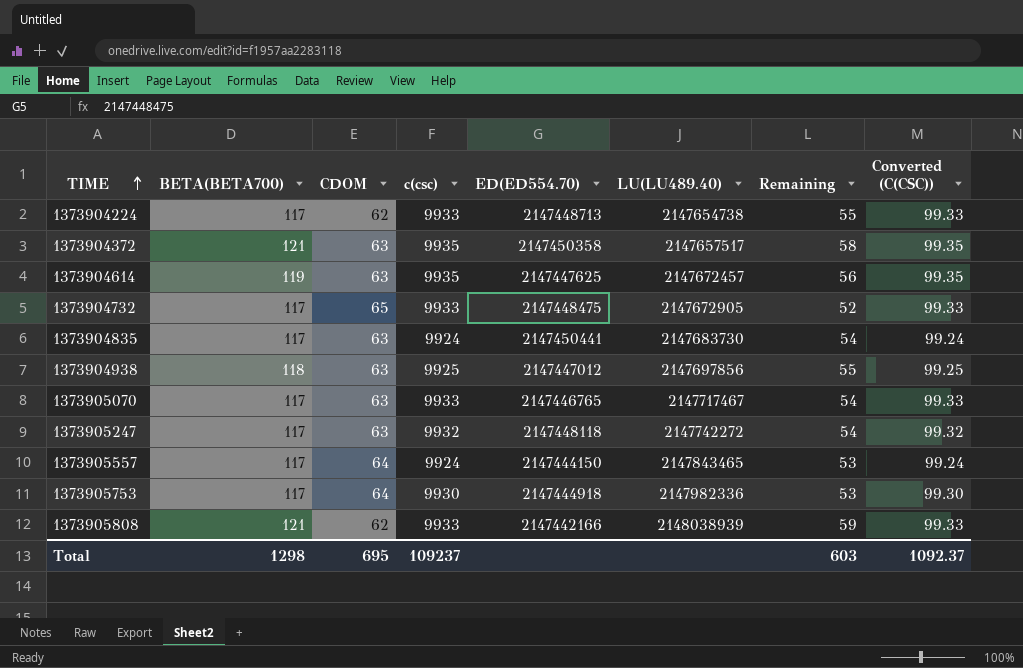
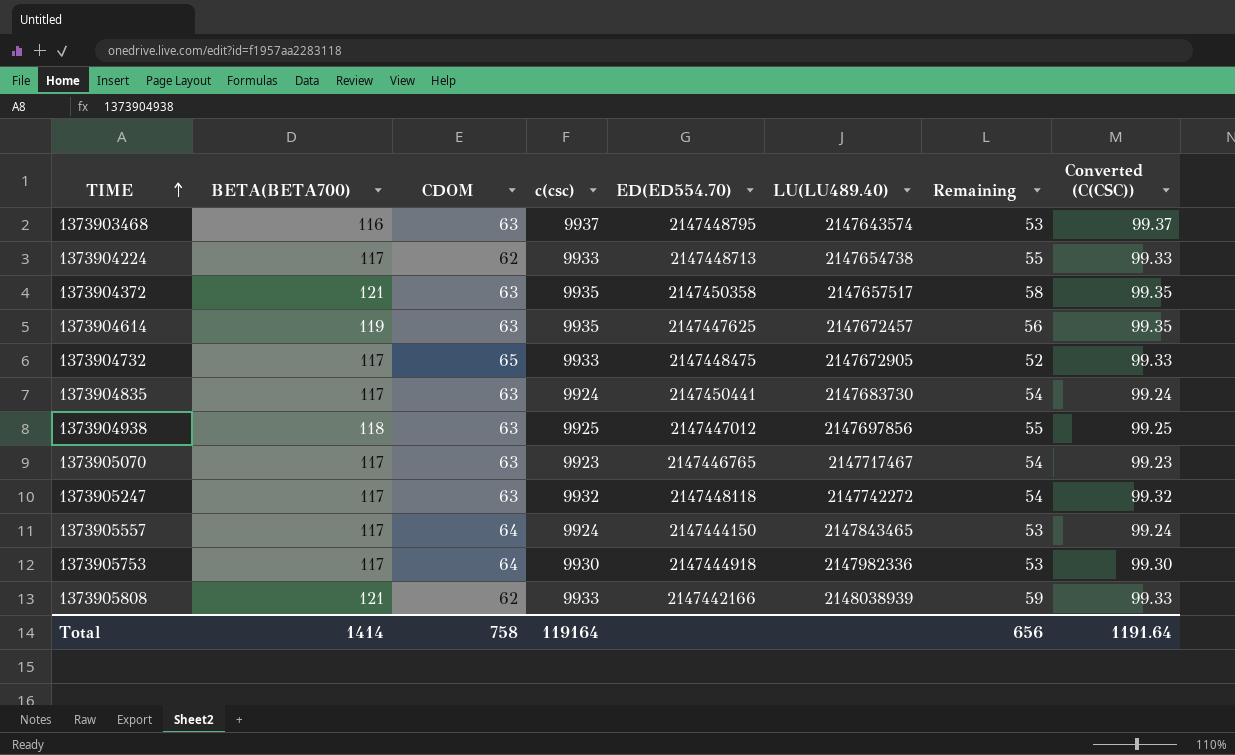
row 1373903468: none -> 116 | 63 | 9937 | 2147448795 | 2147643574 | 53 | 99.37
1373905070 | c(csc): 9933 -> 9923
1373905070 | Converted (C(CSC)): 99.33 -> 99.23
Total | BETA(BETA700): 1298 -> 1414
Total | CDOM: 695 -> 758
Total | c(csc): 109237 -> 119164
Total | Remaining: 603 -> 656
Total | Converted (C(CSC)): 1092.37 -> 1191.64

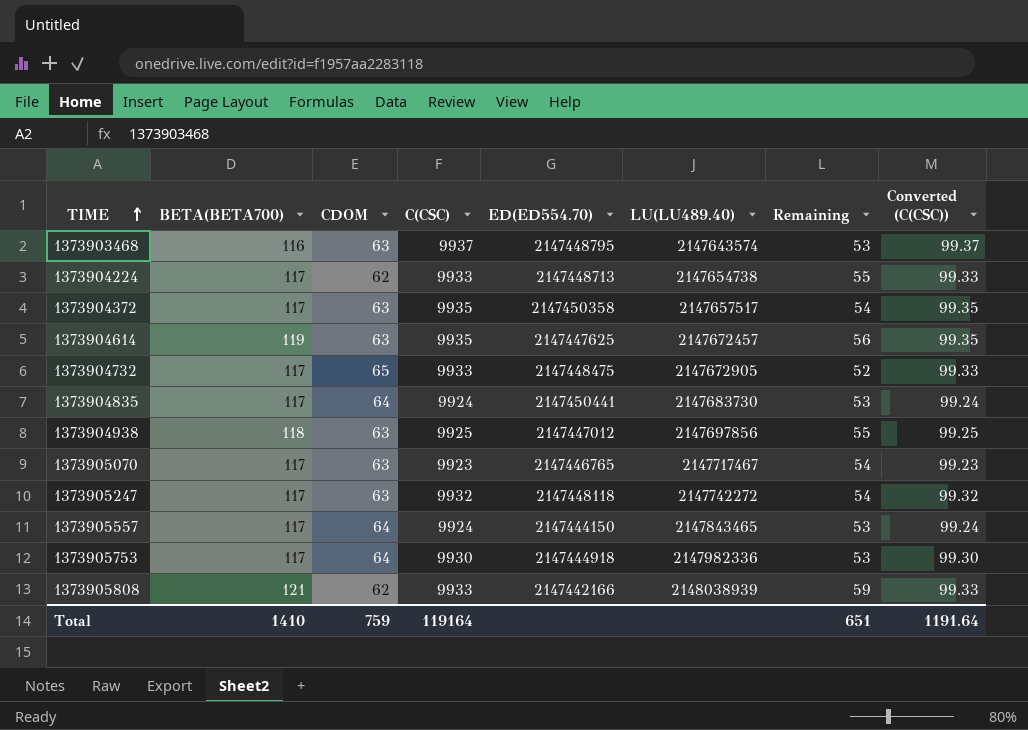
column name: c(csc) -> C(CSC)
1373904372 | BETA(BETA700): 121 -> 117
1373904372 | Remaining: 58 -> 54
1373904835 | CDOM: 63 -> 64
1373904835 | Remaining: 54 -> 53
Total | BETA(BETA700): 1414 -> 1410
Total | CDOM: 758 -> 759
Total | Remaining: 656 -> 651

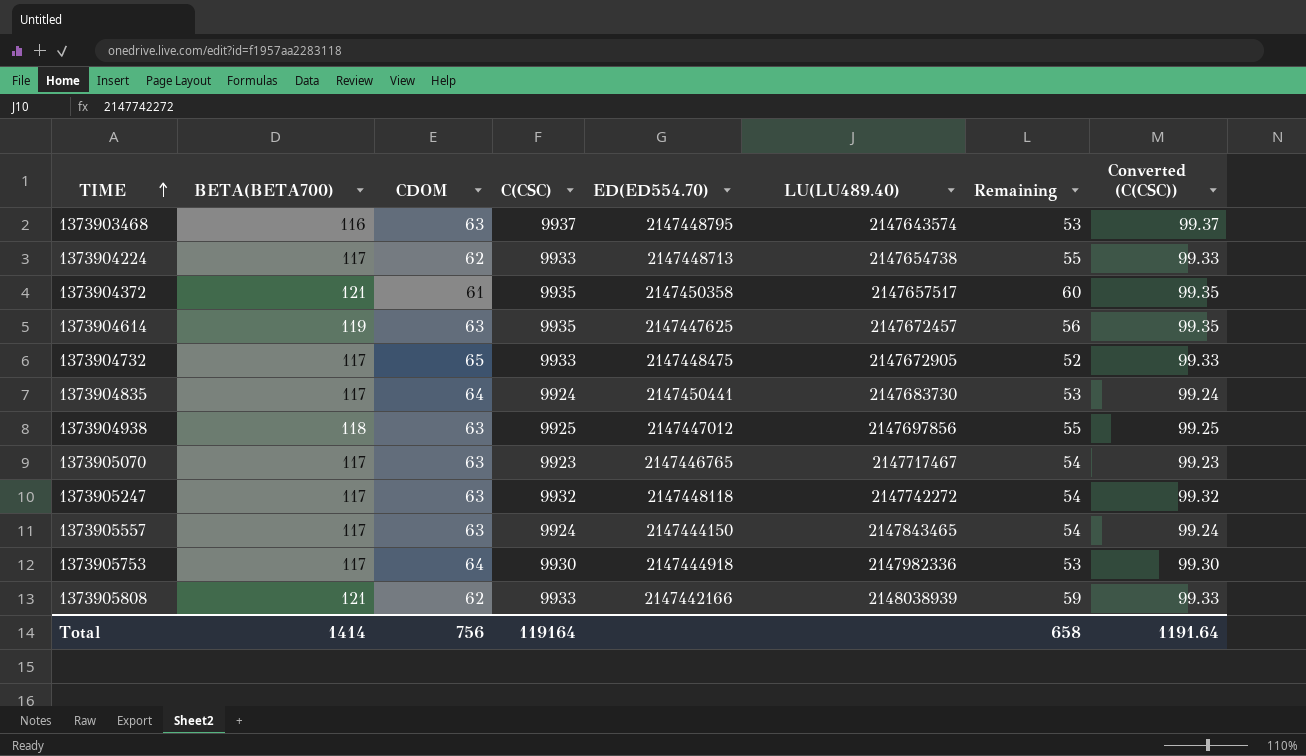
1373904372 | BETA(BETA700): 117 -> 121
1373904372 | CDOM: 63 -> 61
1373904372 | Remaining: 54 -> 60
1373905557 | CDOM: 64 -> 63
1373905557 | Remaining: 53 -> 54
Total | BETA(BETA700): 1410 -> 1414
Total | CDOM: 759 -> 756
Total | Remaining: 651 -> 658

